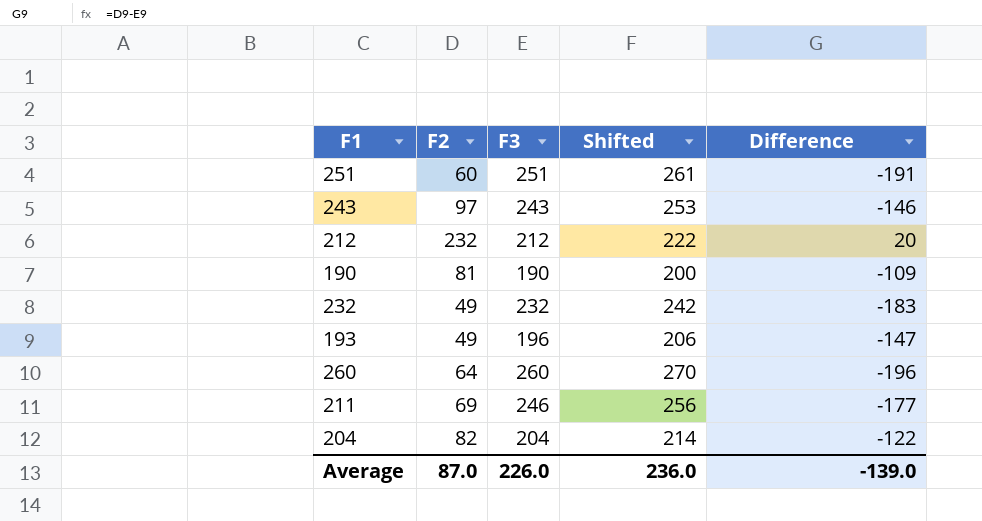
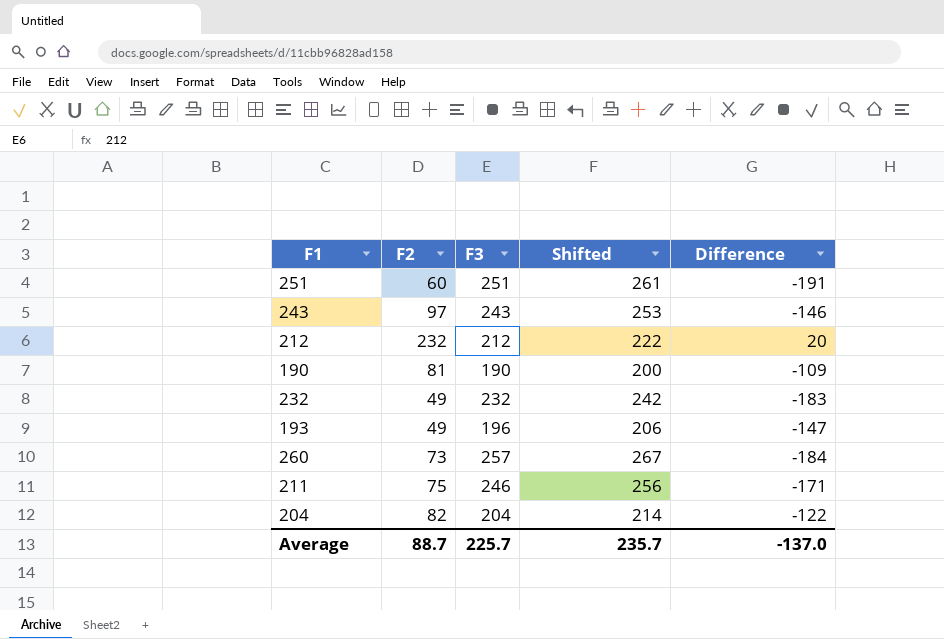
260 | F2: 64 -> 73
260 | F3: 260 -> 257
260 | Shifted: 270 -> 267
260 | Difference: -196 -> -184
211 | F2: 69 -> 75
211 | Difference: -177 -> -171
Average | F2: 87.0 -> 88.7
Average | F3: 226.0 -> 225.7
Average | Shifted: 236.0 -> 235.7
Average | Difference: -139.0 -> -137.0

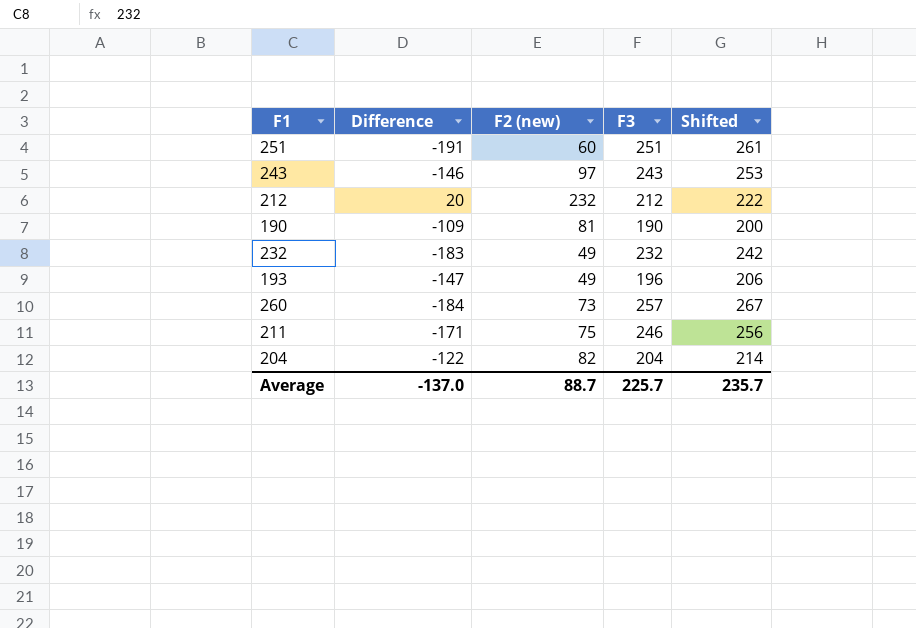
column Difference | position: 5 -> 2
column name: F2 -> F2 (new)

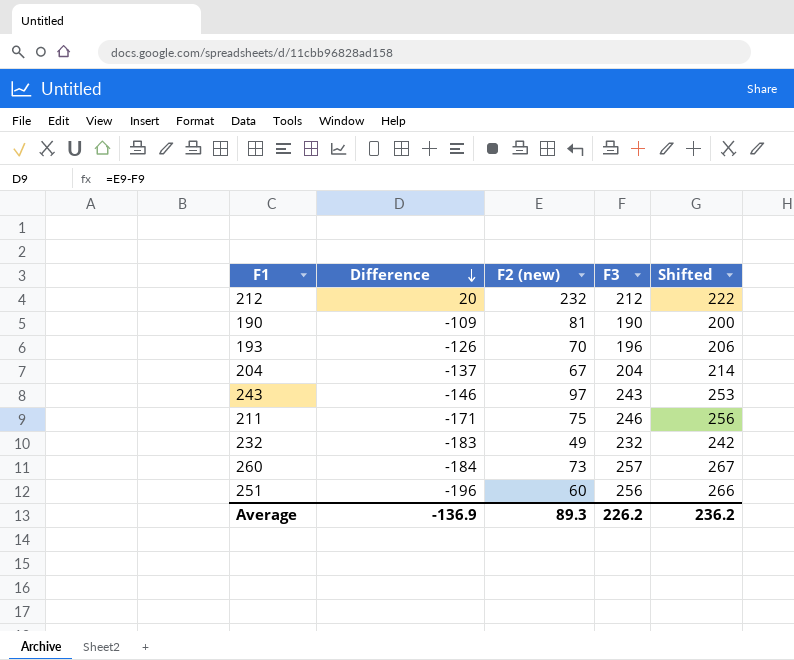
row order: none -> Difference descending
193 | Difference: -147 -> -126
193 | F2 (new): 49 -> 70
204 | Difference: -122 -> -137
204 | F2 (new): 82 -> 67
251 | Difference: -191 -> -196
251 | F3: 251 -> 256
251 | Shifted: 261 -> 266
Average | Difference: -137.0 -> -136.9
Average | F2 (new): 88.7 -> 89.3
Average | F3: 225.7 -> 226.2
Average | Shifted: 235.7 -> 236.2

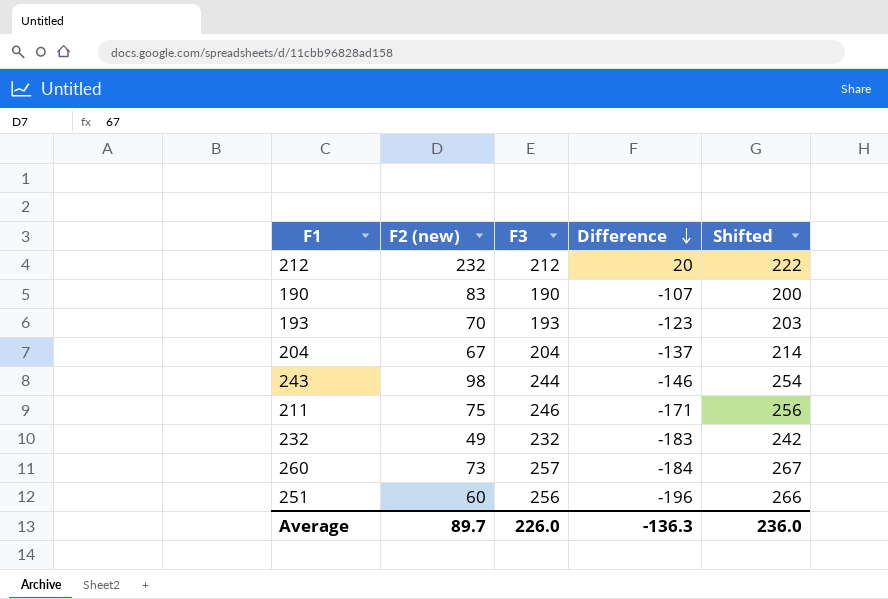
column Difference | position: 2 -> 4
190 | F2 (new): 81 -> 83
190 | Difference: -109 -> -107
193 | F3: 196 -> 193
193 | Difference: -126 -> -123
193 | Shifted: 206 -> 203
243 | F2 (new): 97 -> 98
243 | F3: 243 -> 244
243 | Shifted: 253 -> 254
Average | F2 (new): 89.3 -> 89.7
Average | F3: 226.2 -> 226.0
Average | Difference: -136.9 -> -136.3
Average | Shifted: 236.2 -> 236.0

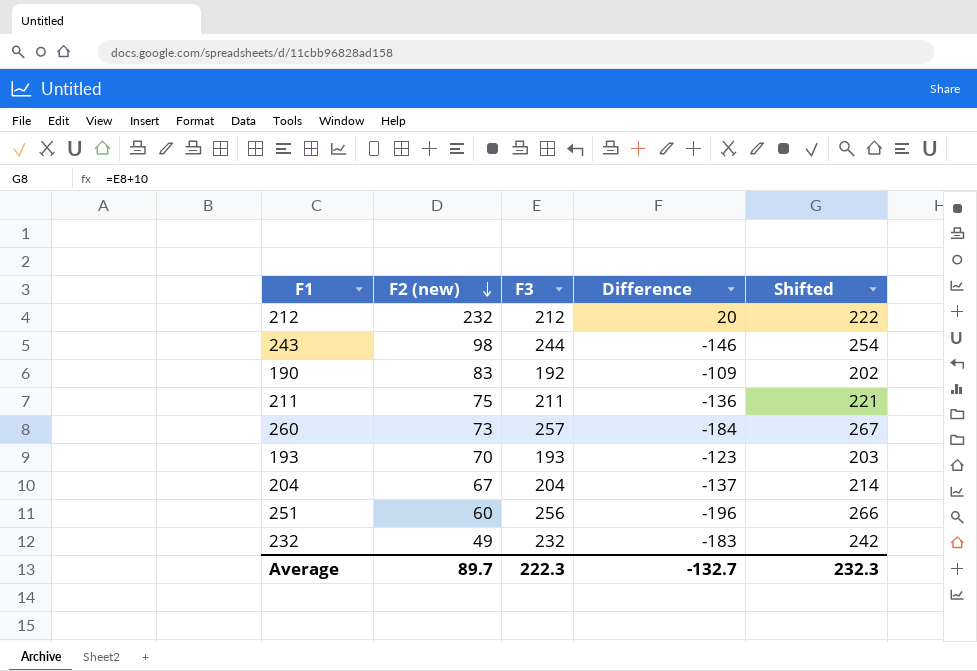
row order: Difference descending -> F2 (new) descending
190 | F3: 190 -> 192
190 | Difference: -107 -> -109
190 | Shifted: 200 -> 202
211 | F3: 246 -> 211
211 | Difference: -171 -> -136
211 | Shifted: 256 -> 221
Average | F3: 226.0 -> 222.3
Average | Difference: -136.3 -> -132.7
Average | Shifted: 236.0 -> 232.3

